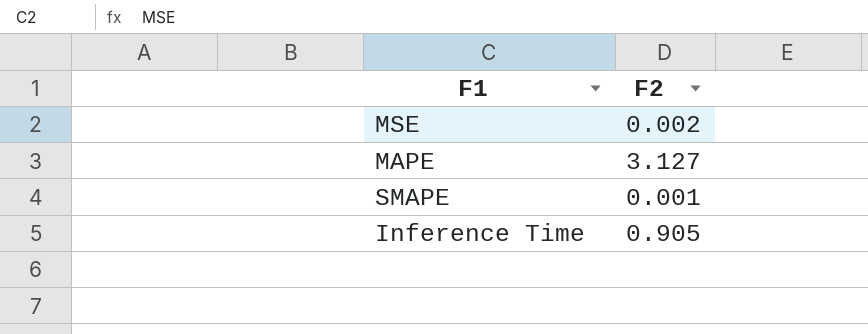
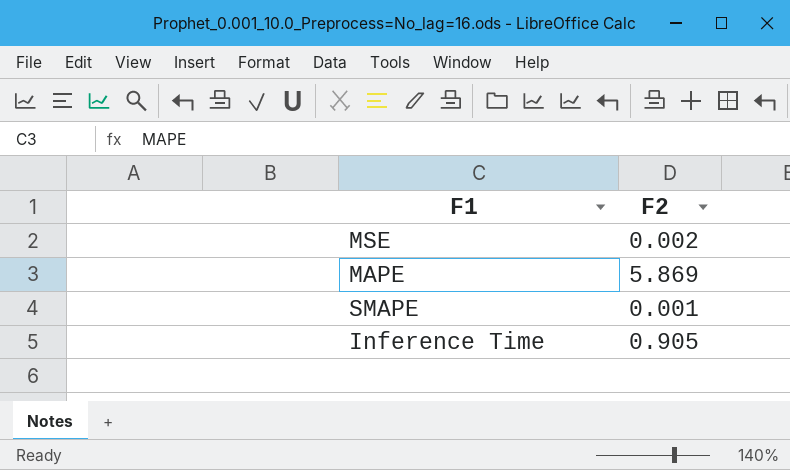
MAPE | F2: 3.127 -> 5.869

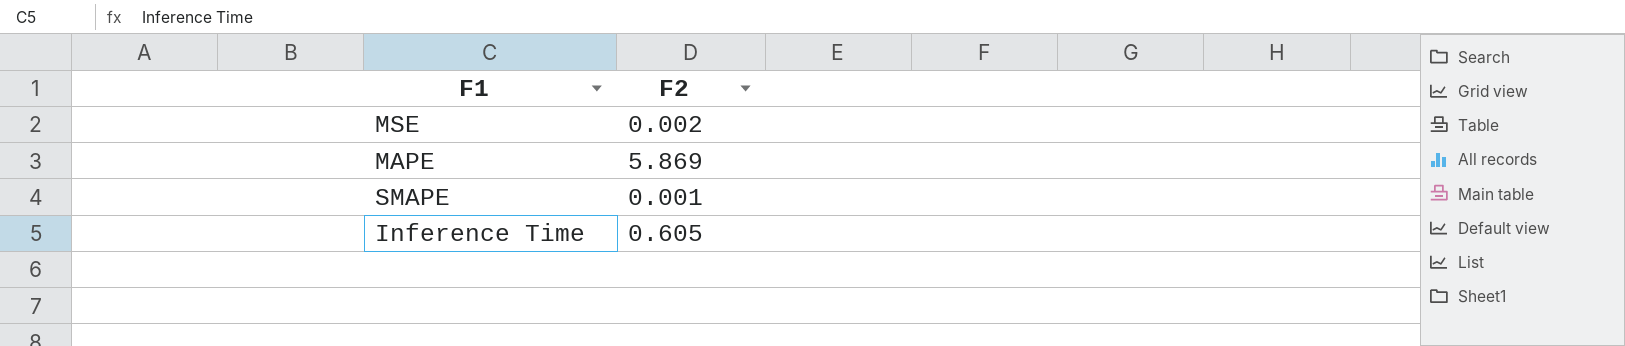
Inference Time | F2: 0.905 -> 0.605

